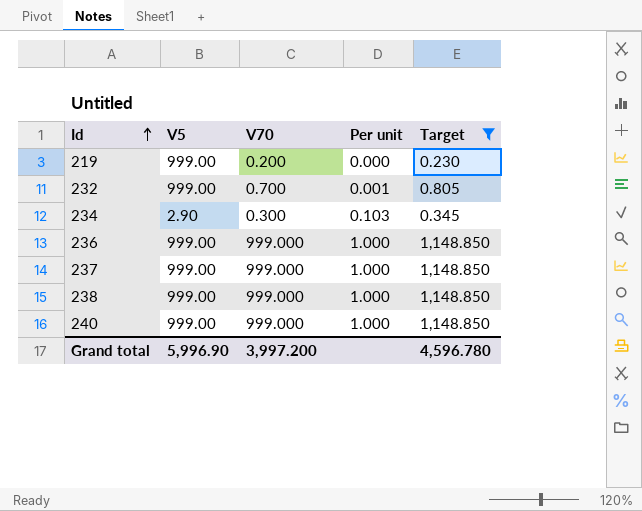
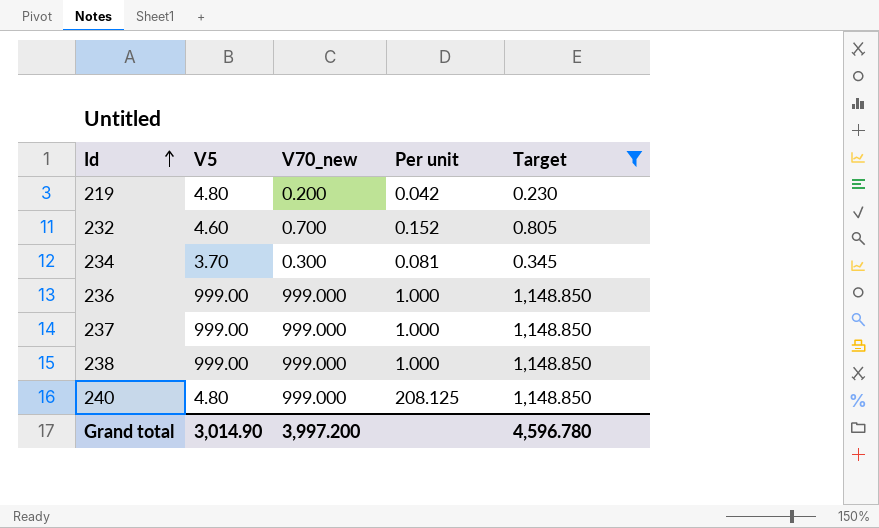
column name: V70 -> V70_new
219 | V5: 999.00 -> 4.80
219 | Per unit: 0.000 -> 0.042
232 | V5: 999.00 -> 4.60
232 | Per unit: 0.001 -> 0.152
234 | V5: 2.90 -> 3.70
234 | Per unit: 0.103 -> 0.081
240 | V5: 999.00 -> 4.80
240 | Per unit: 1.000 -> 208.125
Grand total | V5: 5,996.90 -> 3,014.90

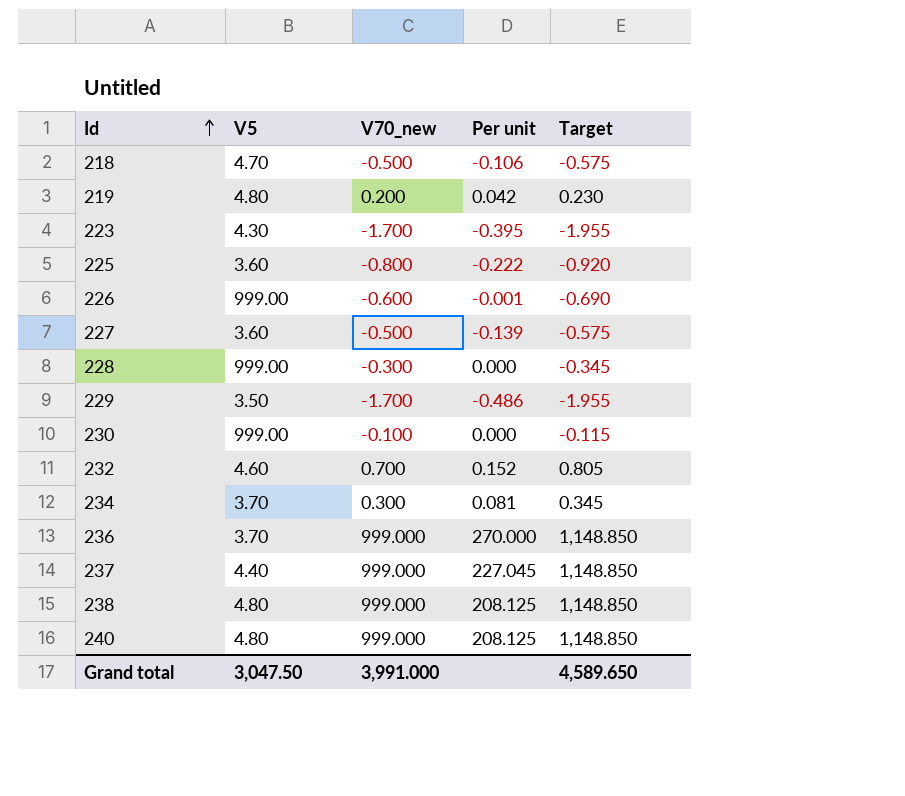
filter: Target >= 0.230 -> none
236 | V5: 999.00 -> 3.70
236 | Per unit: 1.000 -> 270.000
237 | V5: 999.00 -> 4.40
237 | Per unit: 1.000 -> 227.045
238 | V5: 999.00 -> 4.80
238 | Per unit: 1.000 -> 208.125
Grand total | V5: 3,014.90 -> 3,047.50
Grand total | V70_new: 3,997.200 -> 3,991.000
Grand total | Target: 4,596.780 -> 4,589.650

